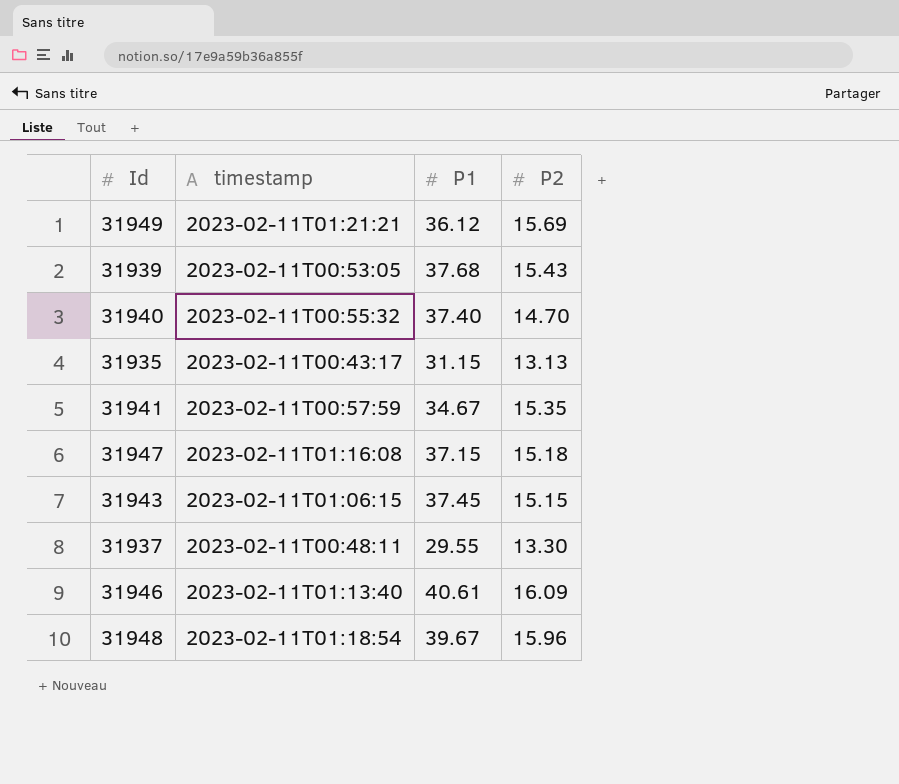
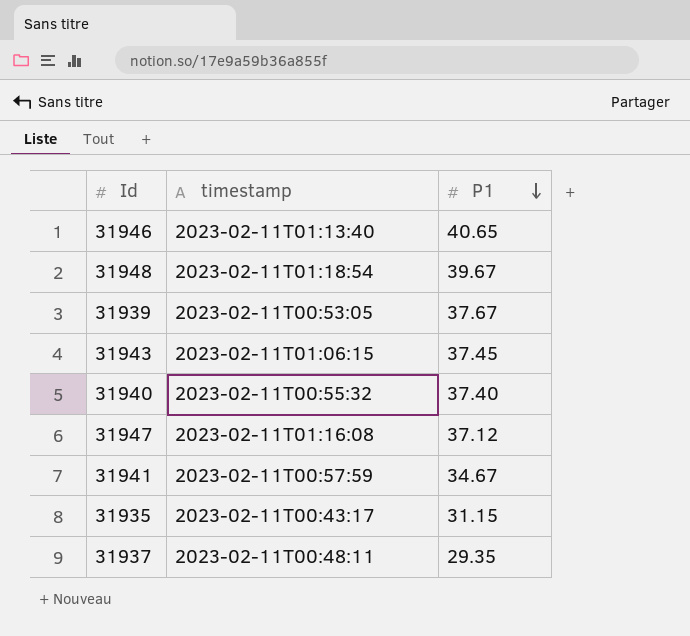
row order: none -> P1 descending
column P2 | position: 4 -> none
row 31949: 2023-02-11T01:21:21 | 36.12 | 15.69 -> none
31946 | P1: 40.61 -> 40.65
31939 | P1: 37.68 -> 37.67
31947 | P1: 37.15 -> 37.12
31937 | P1: 29.55 -> 29.35

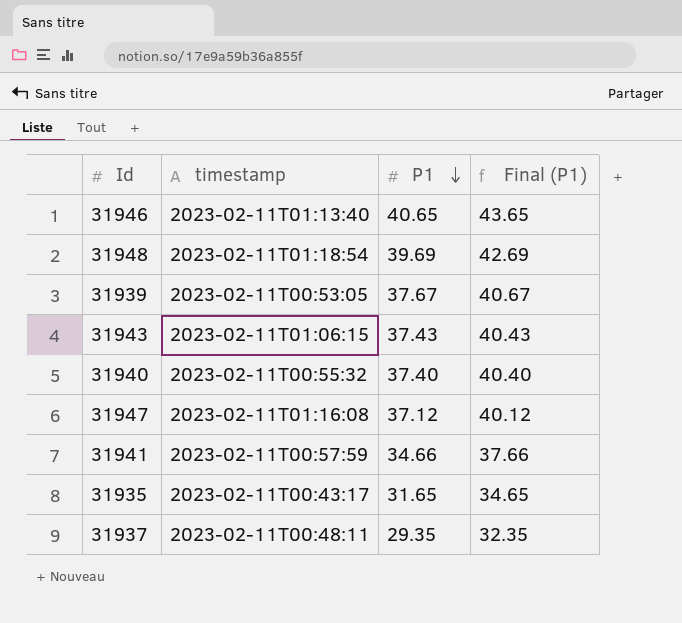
column Final (P1) | formula: none -> [P1] + 3
31948 | P1: 39.67 -> 39.69
31943 | P1: 37.45 -> 37.43
31941 | P1: 34.67 -> 34.66
31935 | P1: 31.15 -> 31.65

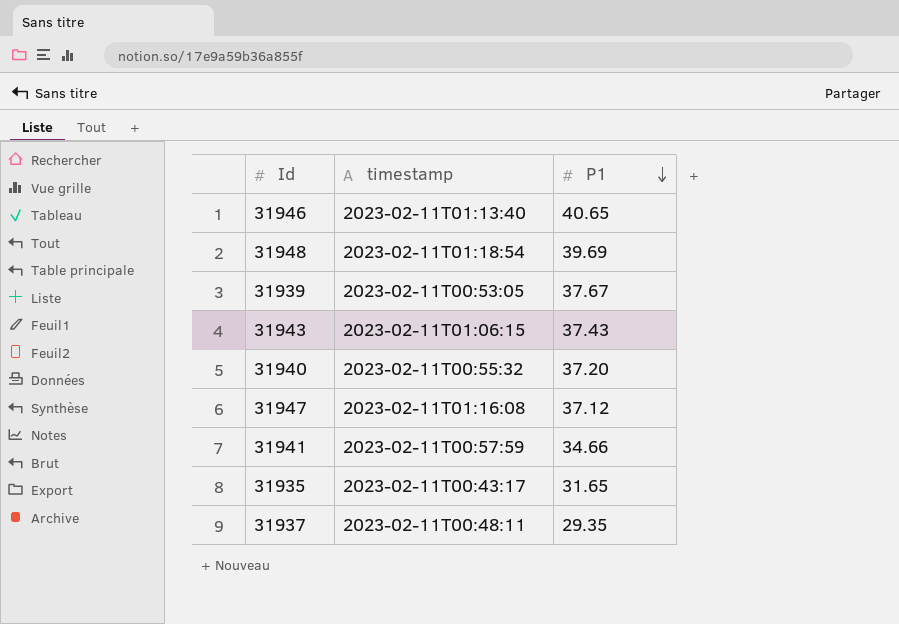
column Final (P1) | formula: [P1] + 3 -> none
31940 | P1: 37.40 -> 37.20

